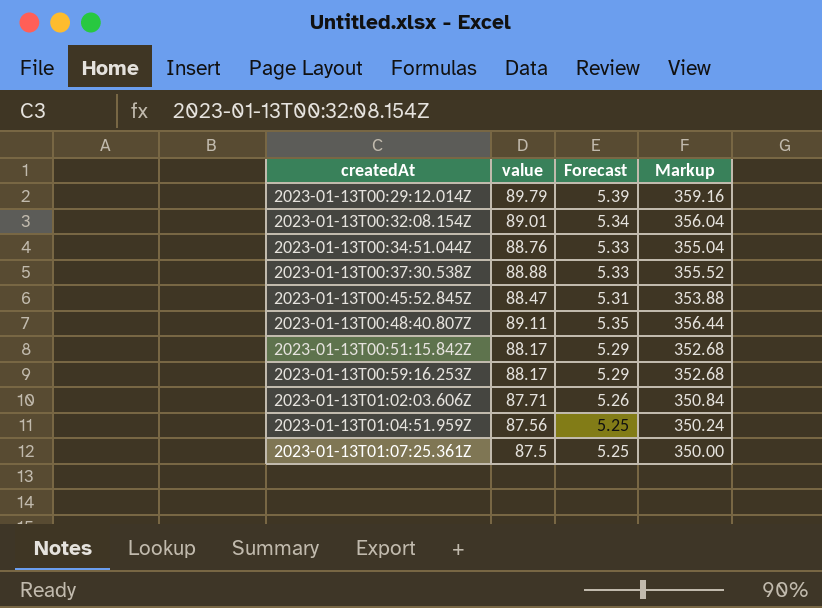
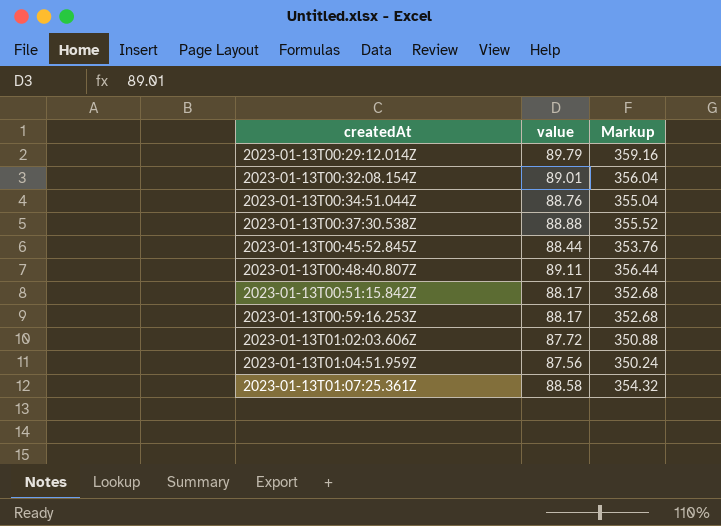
column Forecast | formula: [value] * 0.06 -> none
2023-01-13T00:45:52.845Z | value: 88.47 -> 88.44
2023-01-13T00:45:52.845Z | Markup: 353.88 -> 353.76
2023-01-13T01:02:03.606Z | value: 87.71 -> 87.72
2023-01-13T01:02:03.606Z | Markup: 350.84 -> 350.88
2023-01-13T01:07:25.361Z | value: 87.5 -> 88.58
2023-01-13T01:07:25.361Z | Markup: 350.00 -> 354.32

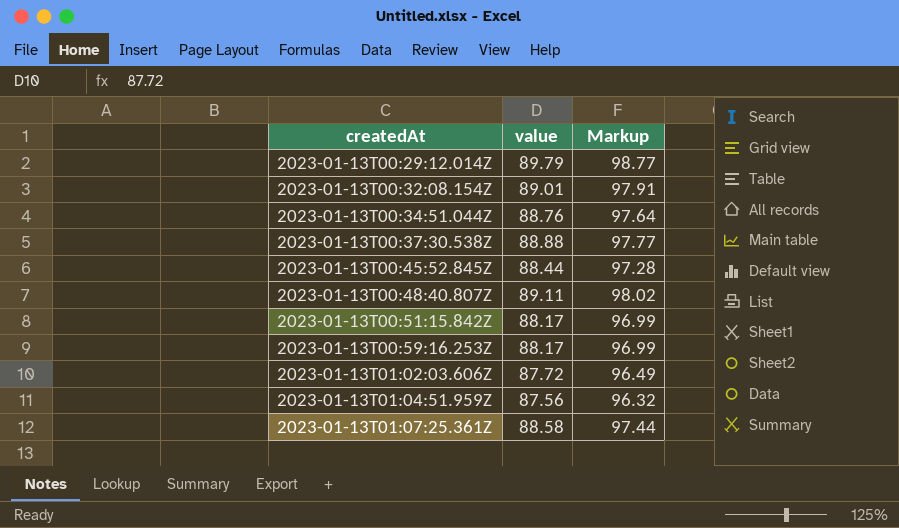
column Markup | formula: [value] * 4 -> [value] * 1.1

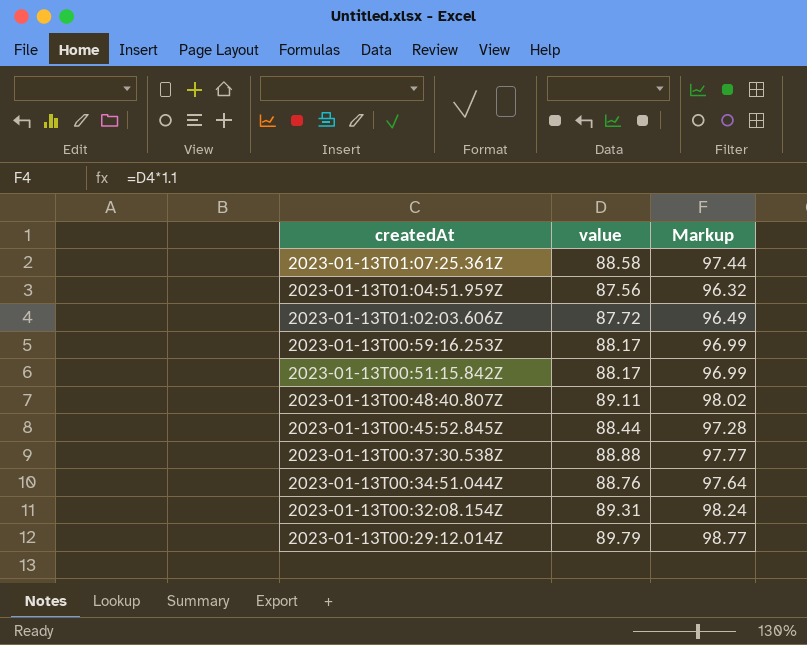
row order: createdAt ascending -> createdAt descending
2023-01-13T00:32:08.154Z | value: 89.01 -> 89.31
2023-01-13T00:32:08.154Z | Markup: 97.91 -> 98.24

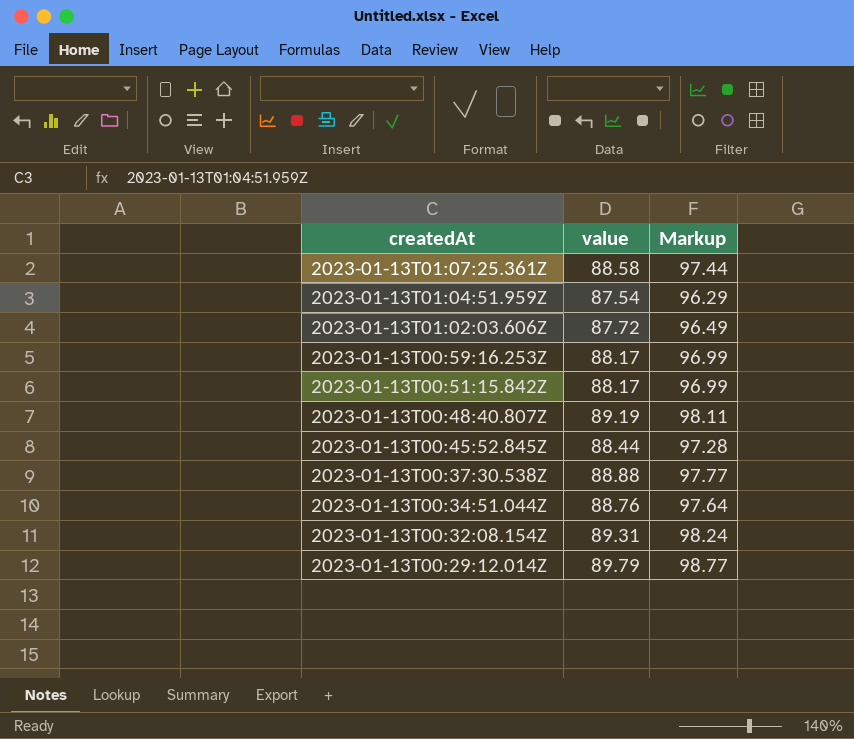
2023-01-13T01:04:51.959Z | value: 87.56 -> 87.54
2023-01-13T01:04:51.959Z | Markup: 96.32 -> 96.29
2023-01-13T00:48:40.807Z | value: 89.11 -> 89.19
2023-01-13T00:48:40.807Z | Markup: 98.02 -> 98.11

